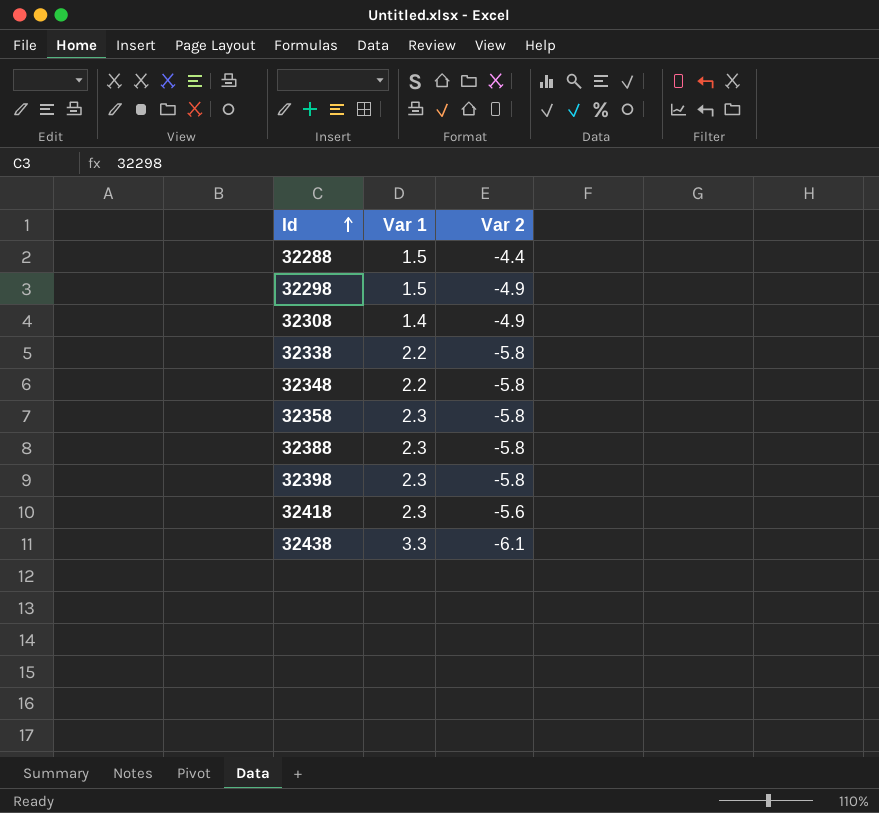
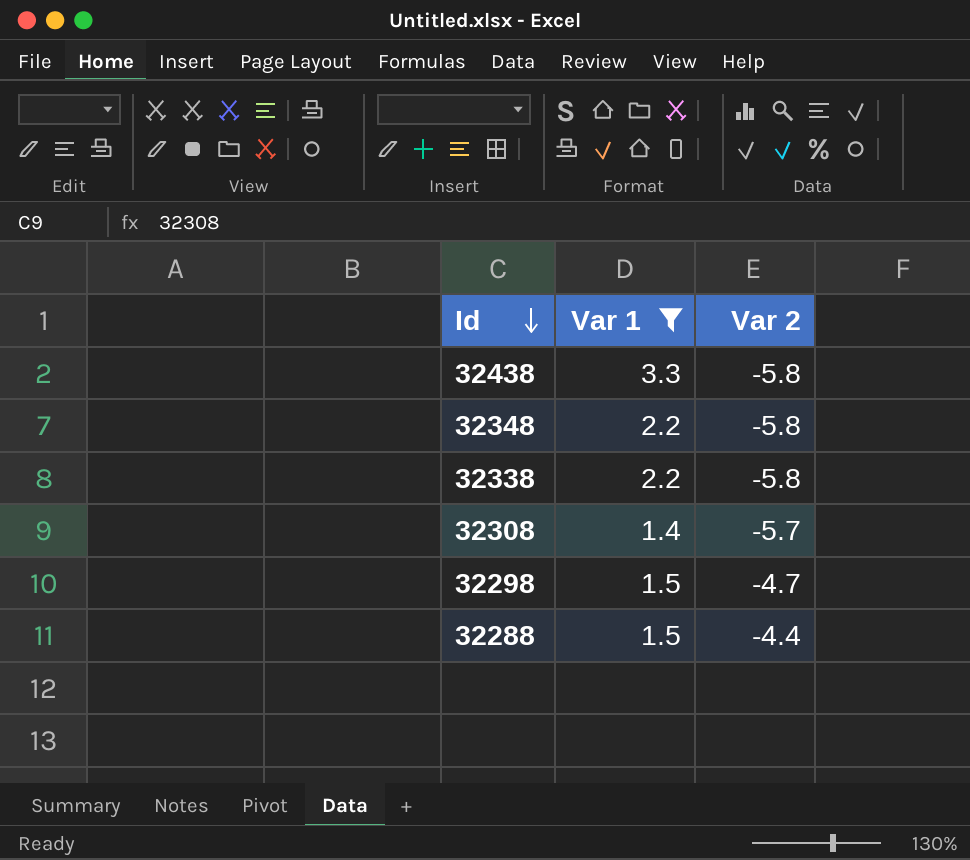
filter: none -> Var 1 != 2.3
row order: Id ascending -> Id descending
32438 | Var 2: -6.1 -> -5.8
32308 | Var 2: -4.9 -> -5.7
32298 | Var 2: -4.9 -> -4.7

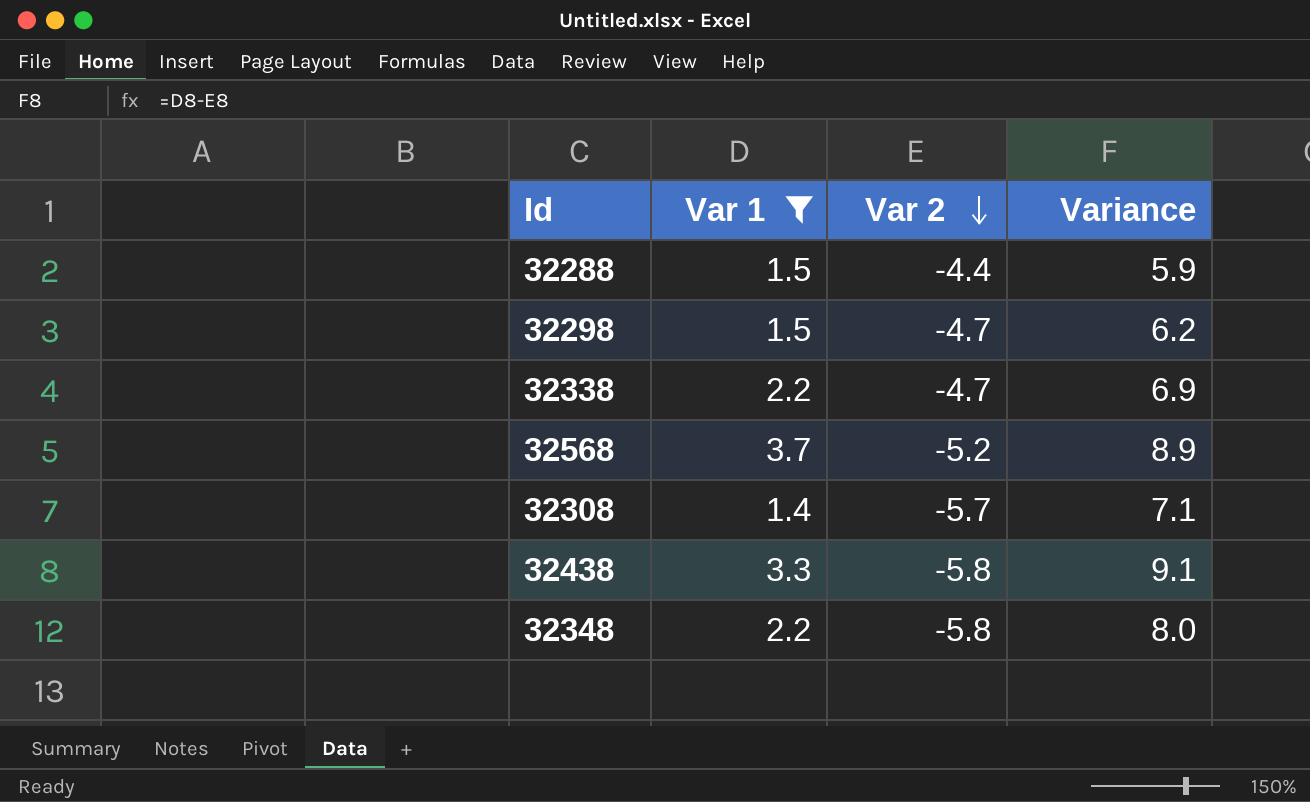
row order: Id descending -> Var 2 descending
column Variance | formula: none -> [Var 1] - [Var 2]
32338 | Var 2: -5.8 -> -4.7
row 32568: none -> 3.7 | -5.2 | 8.9

